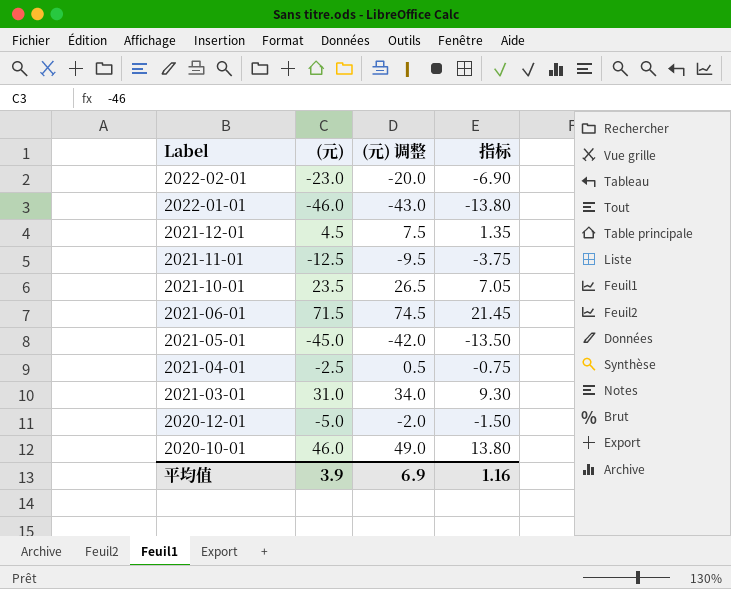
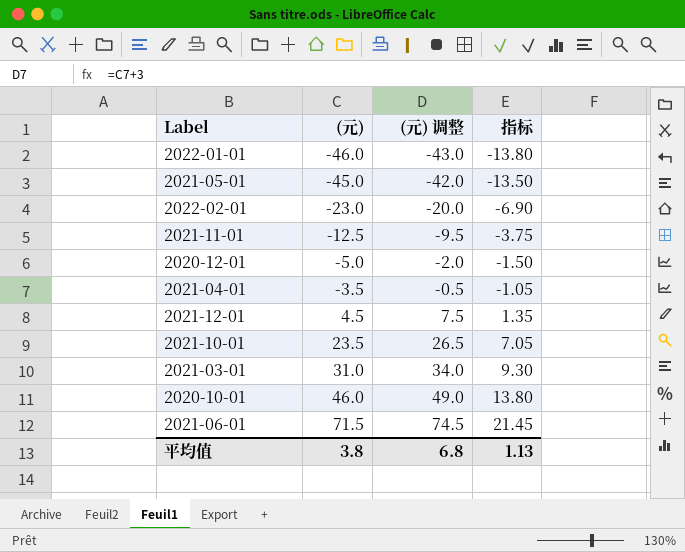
row order: Label descending -> (元) ascending
2021-04-01 | (元): -2.5 -> -3.5
2021-04-01 | (元) 调整: 0.5 -> -0.5
2021-04-01 | 指标: -0.75 -> -1.05
平均值 | (元): 3.9 -> 3.8
平均值 | (元) 调整: 6.9 -> 6.8
平均值 | 指标: 1.16 -> 1.13

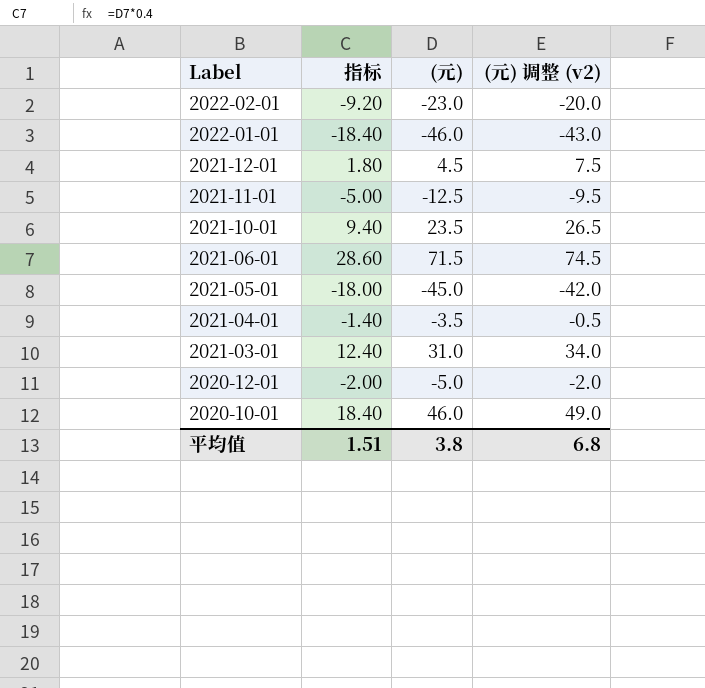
row order: (元) ascending -> Label descending
column 指标 | formula: [(元)] * 0.3 -> [(元)] * 0.4
column 指标 | position: 4 -> 2
column name: (元) 调整 -> (元) 调整 (v2)
平均值 | 指标: 1.13 -> 1.51

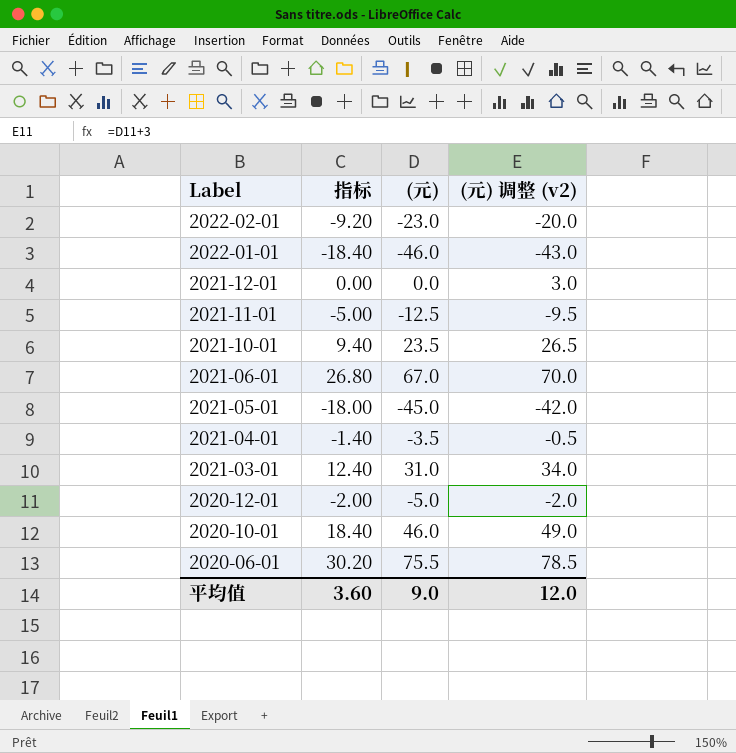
2021-12-01 | 指标: 1.80 -> 0.00
2021-12-01 | (元): 4.5 -> 0.0
2021-12-01 | (元) 调整 (v2): 7.5 -> 3.0
2021-06-01 | 指标: 28.60 -> 26.80
2021-06-01 | (元): 71.5 -> 67.0
2021-06-01 | (元) 调整 (v2): 74.5 -> 70.0
row 2020-06-01: none -> 30.20 | 75.5 | 78.5
平均值 | 指标: 1.51 -> 3.60
平均值 | (元): 3.8 -> 9.0
平均值 | (元) 调整 (v2): 6.8 -> 12.0

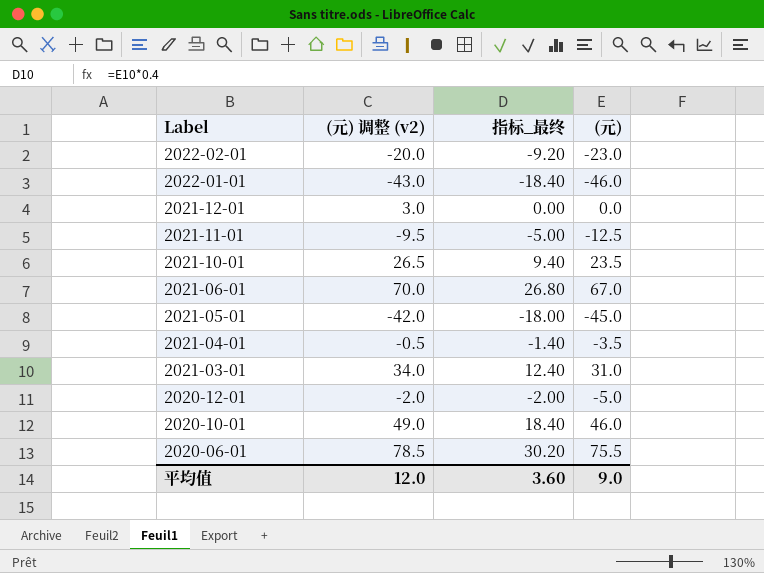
column (元) 调整 (v2) | position: 4 -> 2
column name: 指标 -> 指标_最终

